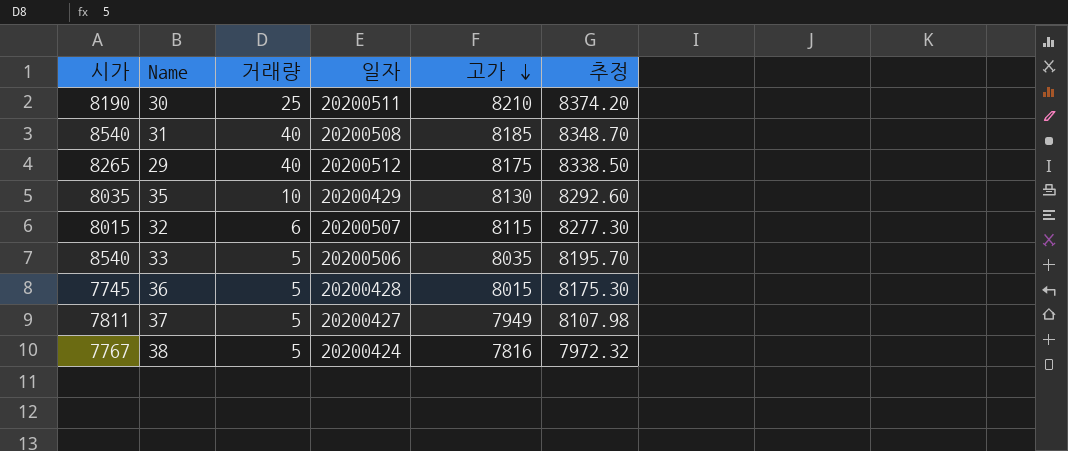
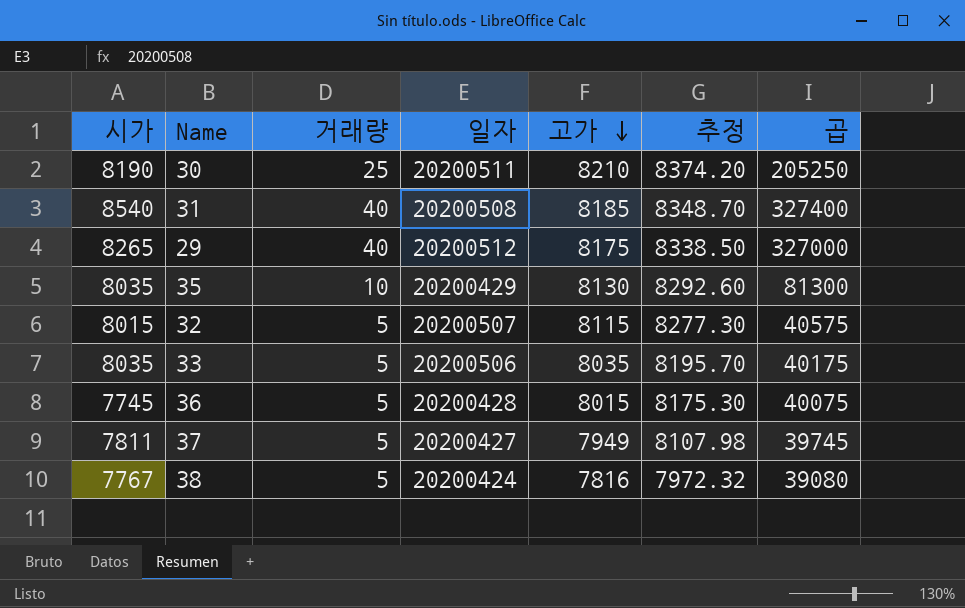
column 곱 | formula: none -> [거래량] * [고가]
32 | 거래량: 6 -> 5
33 | 시가: 8540 -> 8035

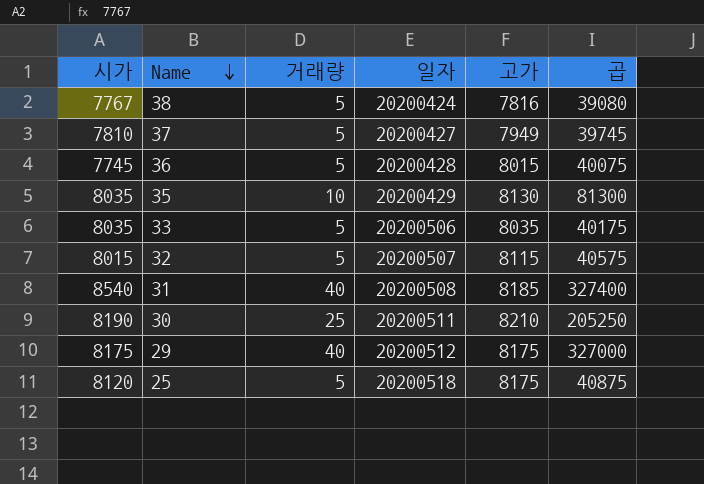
row order: 고가 descending -> Name descending
column 추정 | formula: [고가] * 1.02 -> none
37 | 시가: 7811 -> 7810
29 | 시가: 8265 -> 8175
row 25: none -> 8120 | 5 | 20200518 | 8175 | 40875

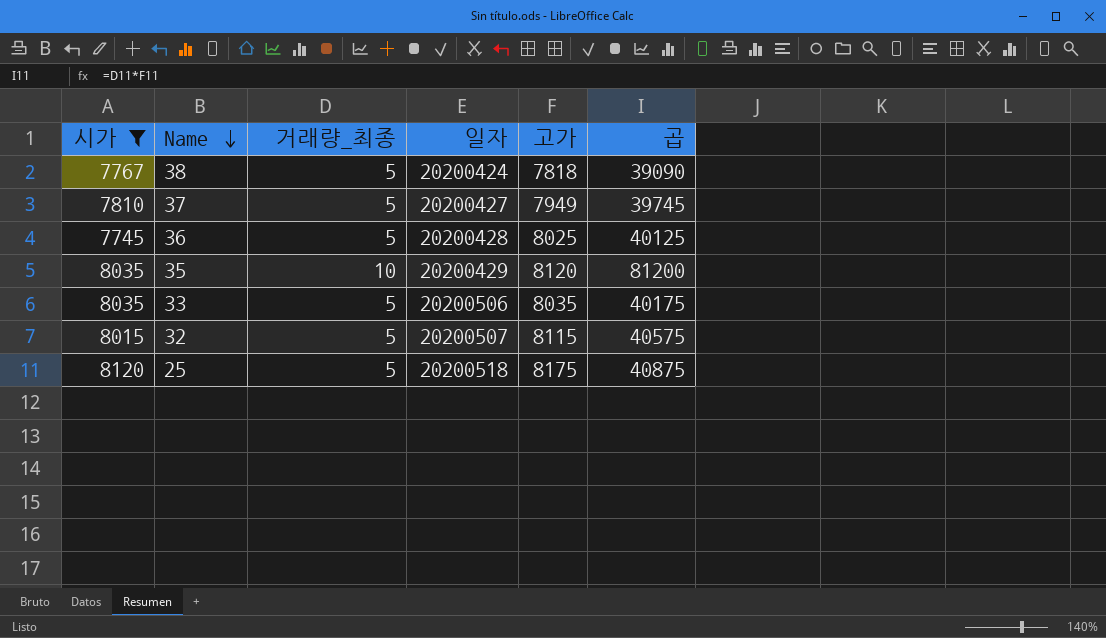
filter: none -> 시가 <= 8120
column name: 거래량 -> 거래량_최종
38 | 고가: 7816 -> 7818
38 | 곱: 39080 -> 39090
36 | 고가: 8015 -> 8025
36 | 곱: 40075 -> 40125
35 | 고가: 8130 -> 8120
35 | 곱: 81300 -> 81200

